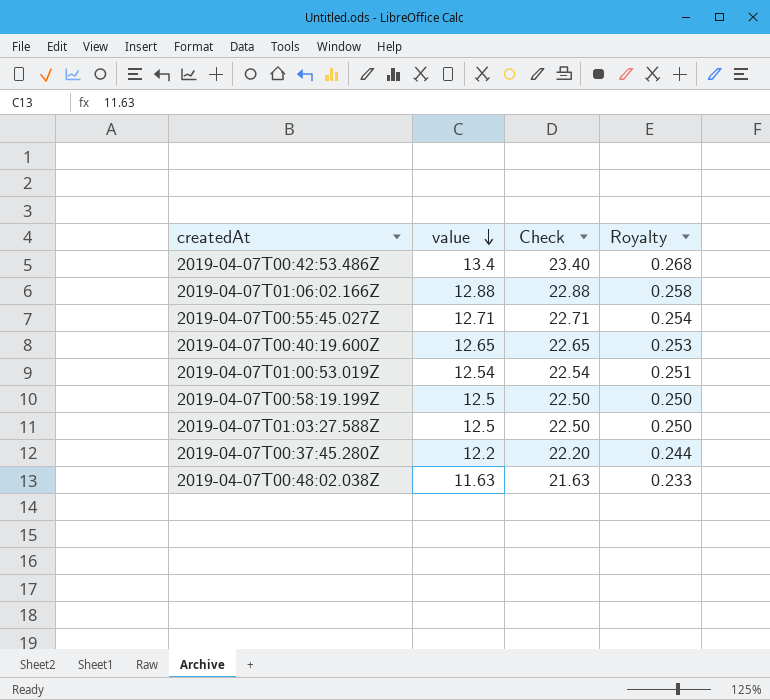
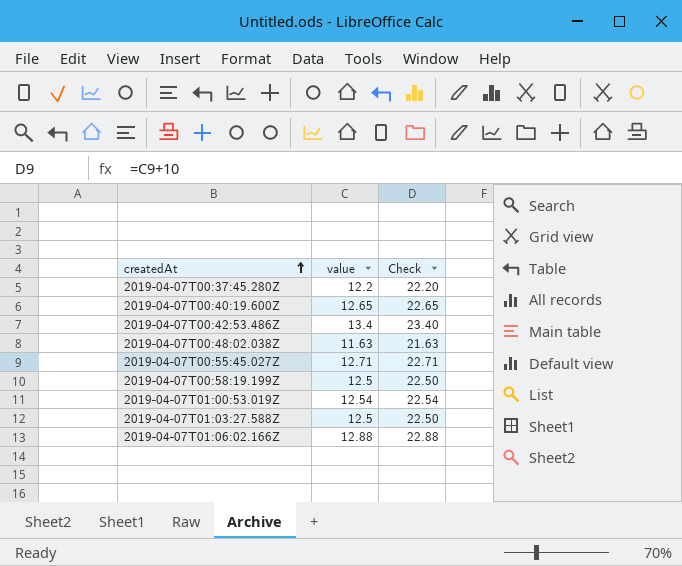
row order: value descending -> createdAt ascending
column Royalty | formula: [value] * 0.02 -> none

